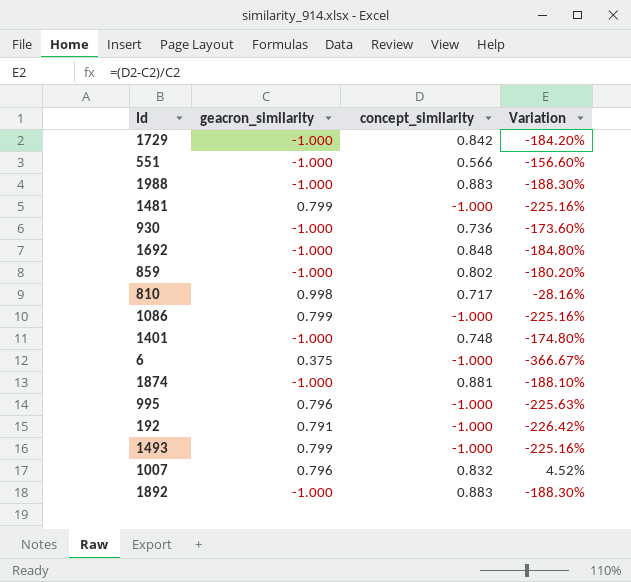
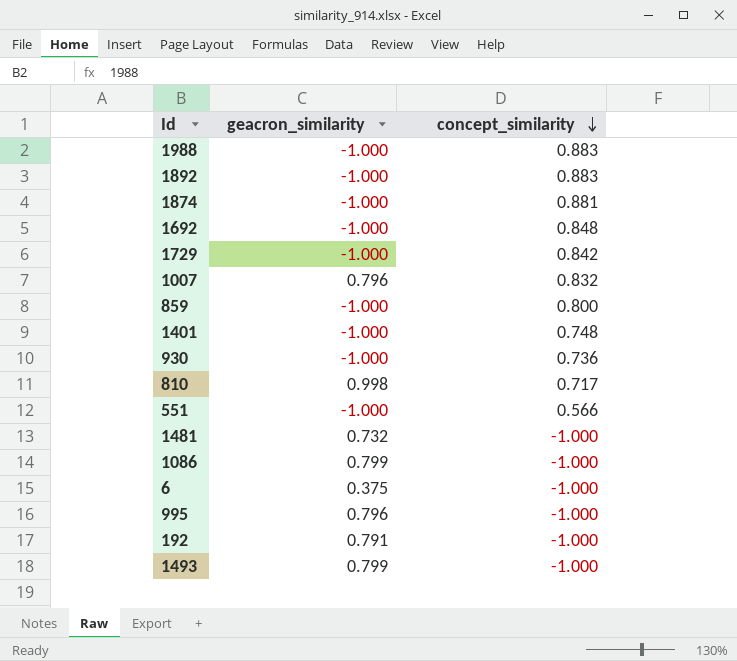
row order: none -> concept_similarity descending
column Variation | formula: ([concept_similarity] - [geacron_similarity]) / [geacron_similarity] -> none
859 | concept_similarity: 0.802 -> 0.800
1481 | geacron_similarity: 0.799 -> 0.732

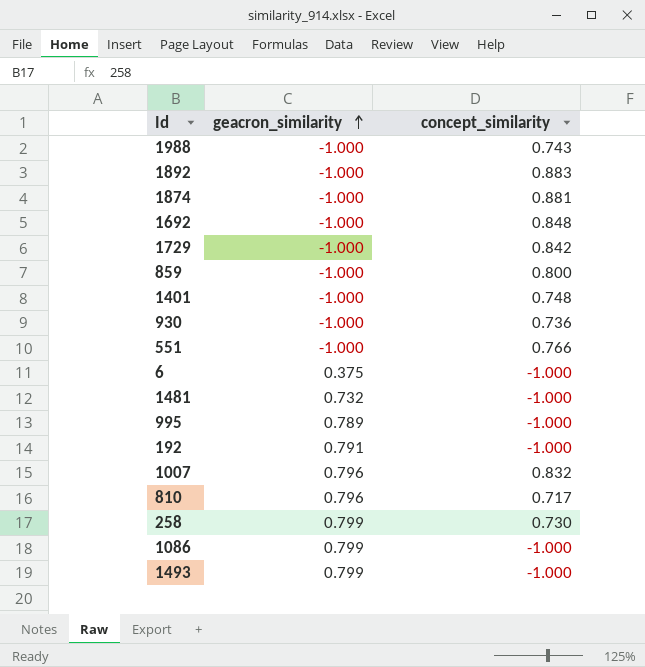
row order: concept_similarity descending -> geacron_similarity ascending
1988 | concept_similarity: 0.883 -> 0.743
551 | concept_similarity: 0.566 -> 0.766
995 | geacron_similarity: 0.796 -> 0.789
810 | geacron_similarity: 0.998 -> 0.796
row 258: none -> 0.799 | 0.730

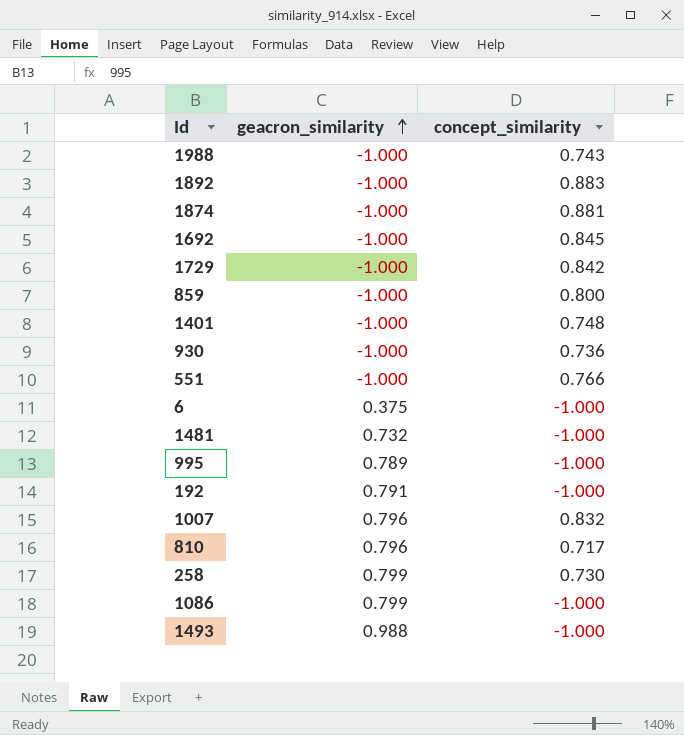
1692 | concept_similarity: 0.848 -> 0.845
1493 | geacron_similarity: 0.799 -> 0.988

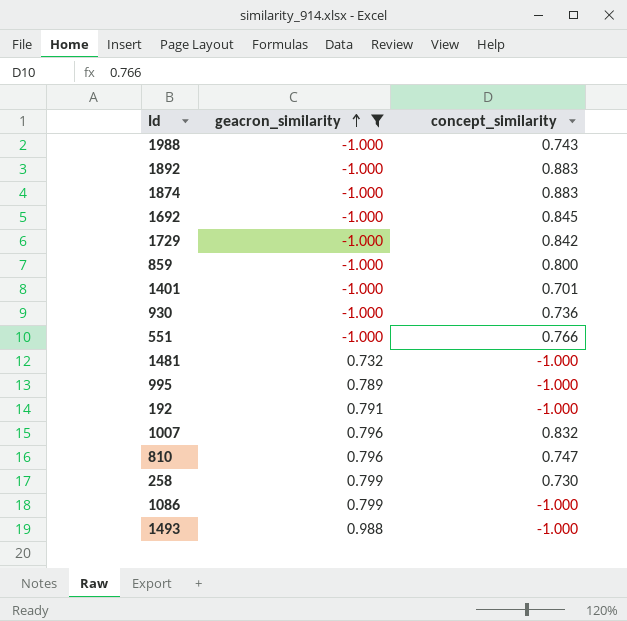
filter: none -> geacron_similarity != 0.375
1874 | concept_similarity: 0.881 -> 0.883
1401 | concept_similarity: 0.748 -> 0.701
810 | concept_similarity: 0.717 -> 0.747

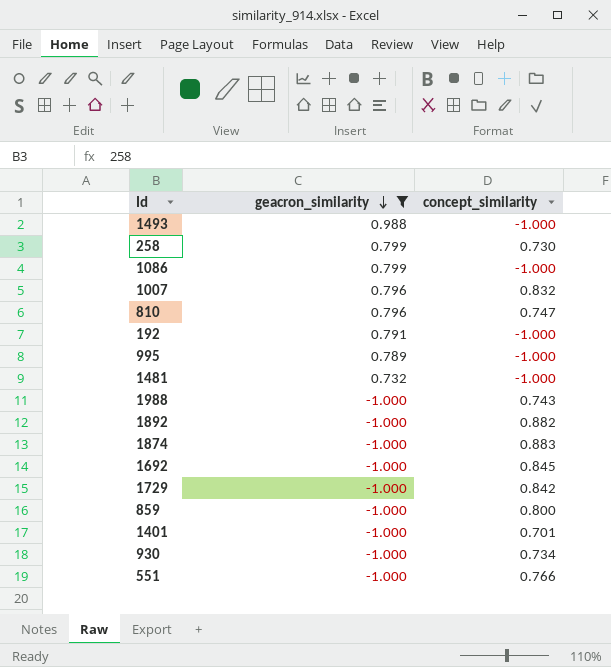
row order: geacron_similarity ascending -> geacron_similarity descending
1892 | concept_similarity: 0.883 -> 0.882
930 | concept_similarity: 0.736 -> 0.734

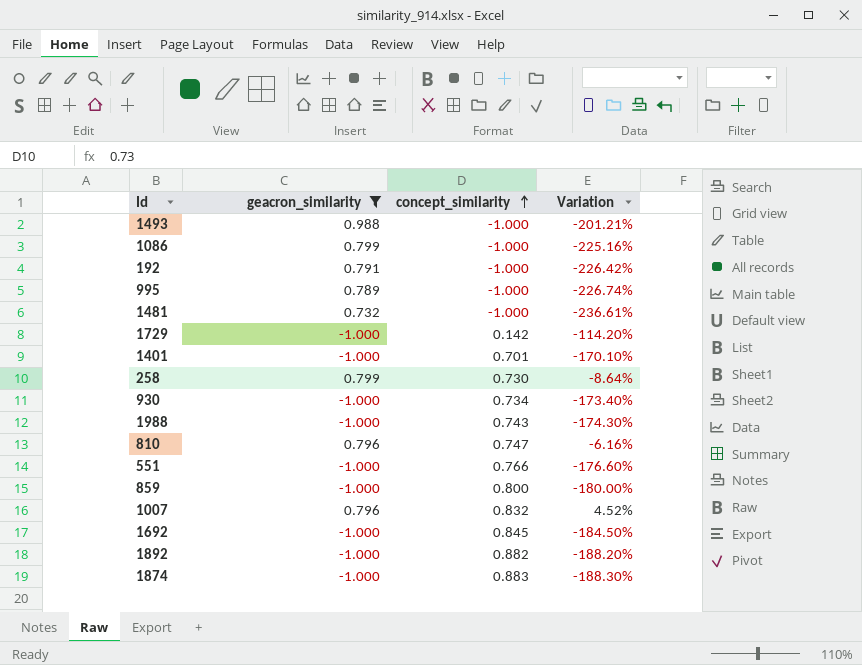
row order: geacron_similarity descending -> concept_similarity ascending
column Variation | formula: none -> ([concept_similarity] - [geacron_similarity]) / [geacron_similarity]
1729 | concept_similarity: 0.842 -> 0.142

